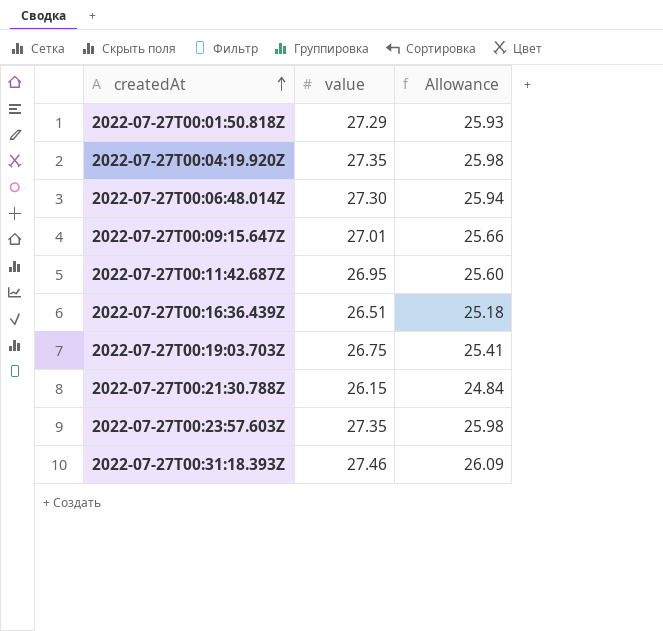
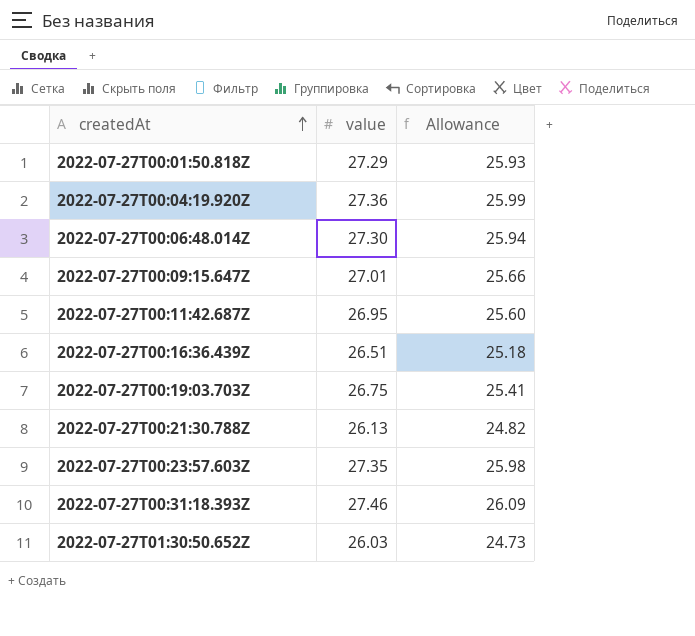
2022-07-27T00:04:19.920Z | value: 27.35 -> 27.36
2022-07-27T00:04:19.920Z | Allowance: 25.98 -> 25.99
2022-07-27T00:21:30.788Z | value: 26.15 -> 26.13
2022-07-27T00:21:30.788Z | Allowance: 24.84 -> 24.82
row 2022-07-27T01:30:50.652Z: none -> 26.03 | 24.73

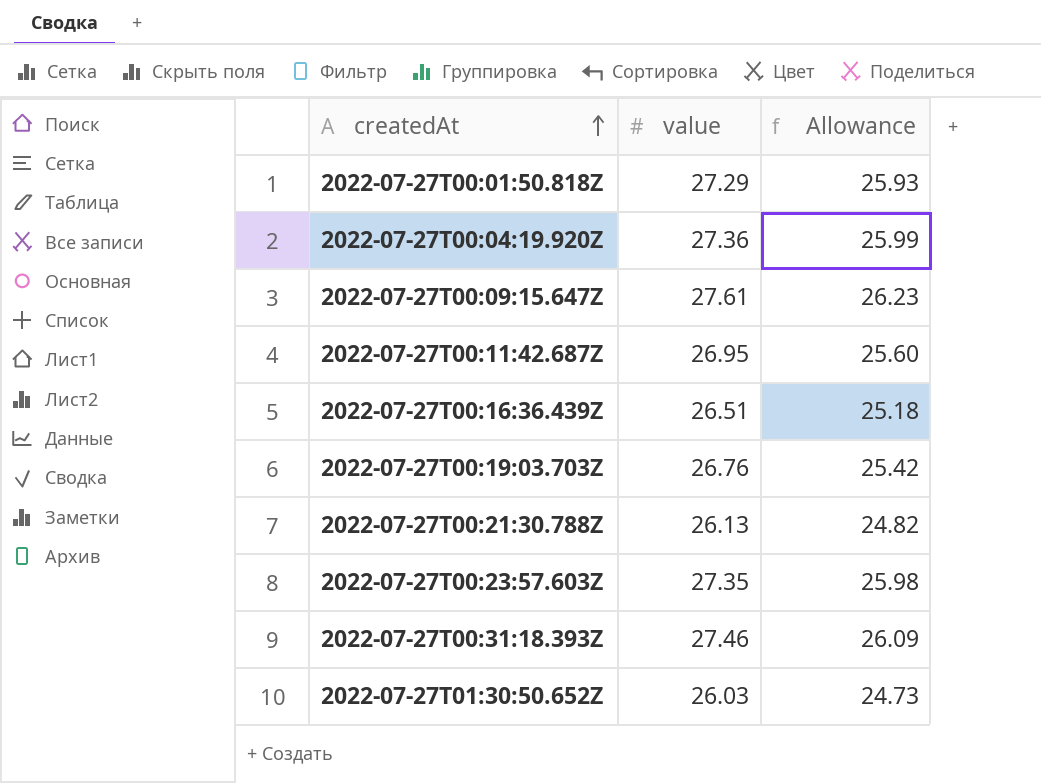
row 2022-07-27T00:06:48.014Z: 27.30 | 25.94 -> none
2022-07-27T00:09:15.647Z | value: 27.01 -> 27.61
2022-07-27T00:09:15.647Z | Allowance: 25.66 -> 26.23
2022-07-27T00:19:03.703Z | value: 26.75 -> 26.76
2022-07-27T00:19:03.703Z | Allowance: 25.41 -> 25.42

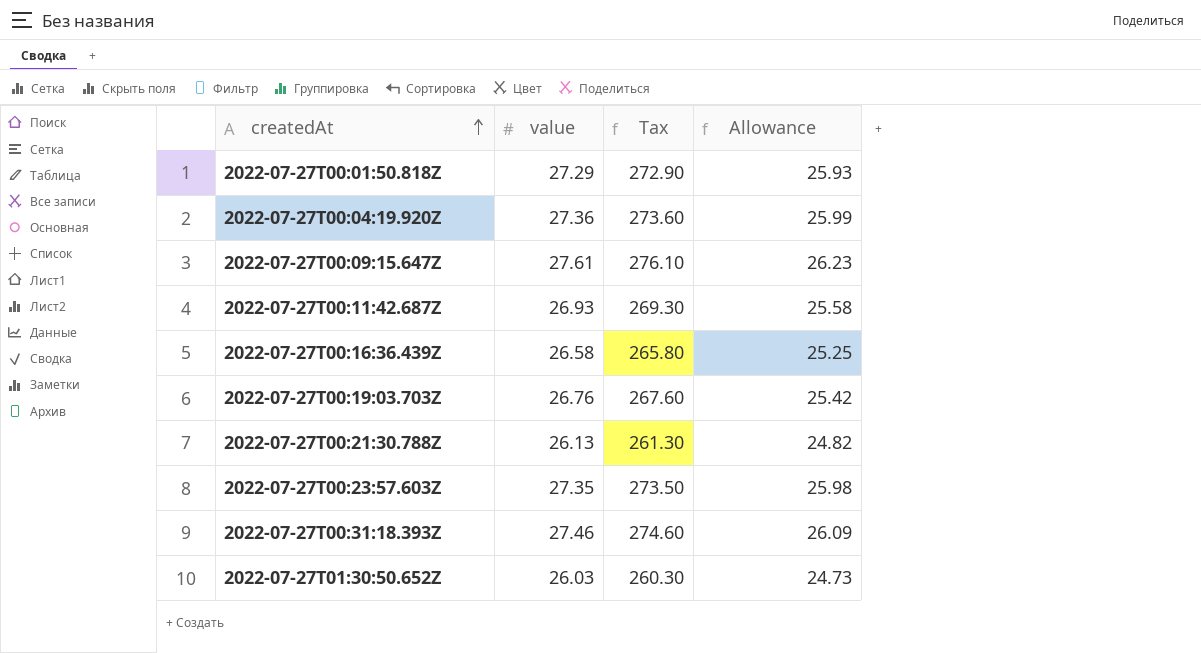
column Tax | formula: none -> [value] * 10
2022-07-27T00:11:42.687Z | value: 26.95 -> 26.93
2022-07-27T00:11:42.687Z | Allowance: 25.60 -> 25.58
2022-07-27T00:16:36.439Z | value: 26.51 -> 26.58
2022-07-27T00:16:36.439Z | Allowance: 25.18 -> 25.25

